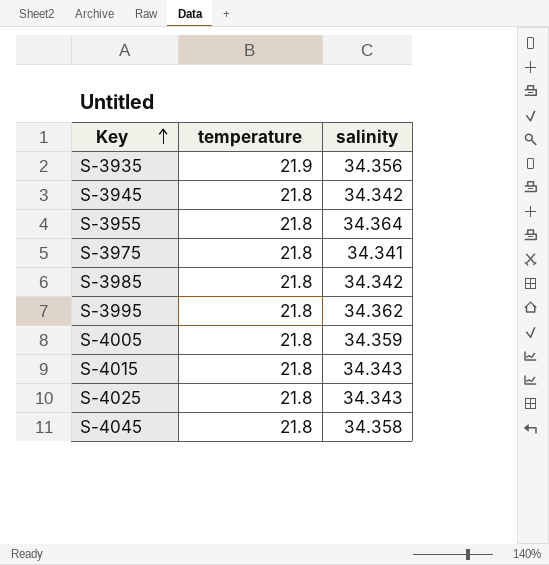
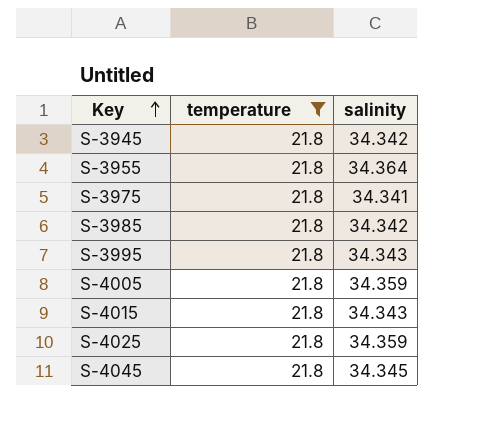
filter: none -> temperature = 21.8
S-3995 | salinity: 34.362 -> 34.343
S-4025 | salinity: 34.343 -> 34.359
S-4045 | salinity: 34.358 -> 34.345

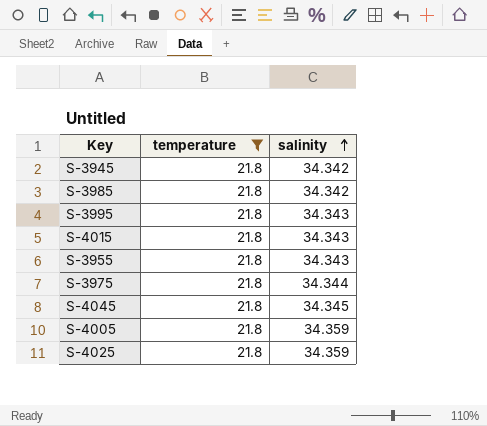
row order: Key ascending -> salinity ascending
S-3955 | salinity: 34.364 -> 34.343
S-3975 | salinity: 34.341 -> 34.344

